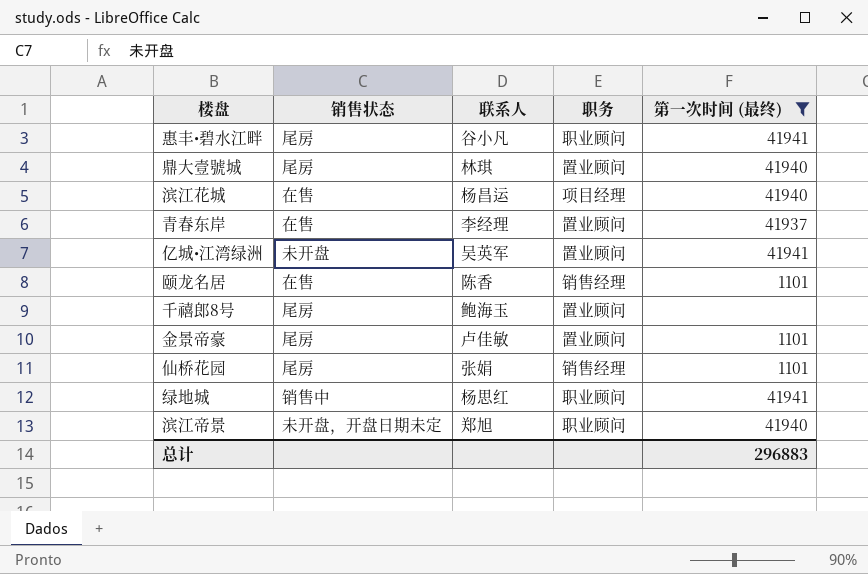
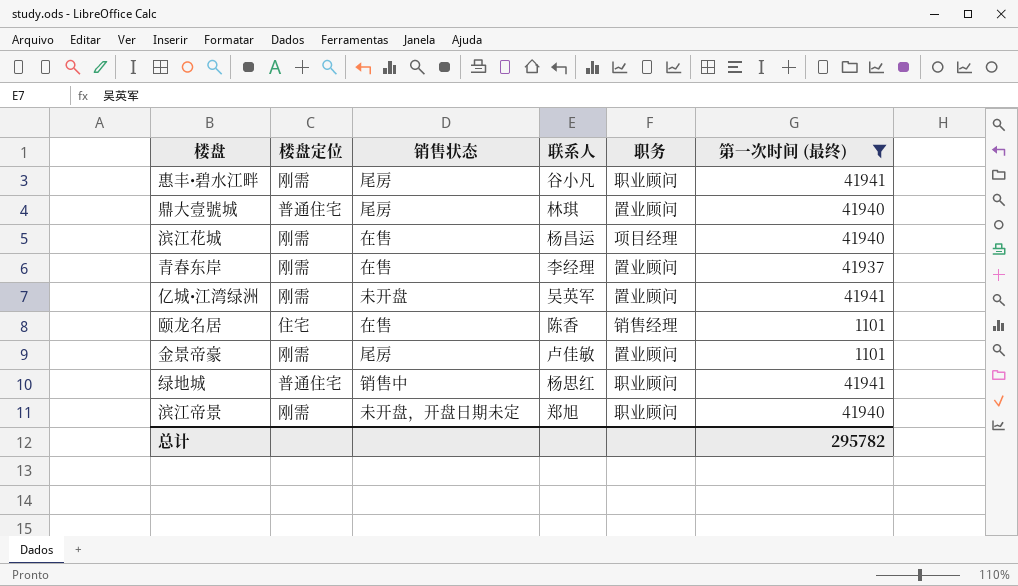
column 楼盘定位 | position: none -> 2
row 千禧郎8号: 尾房 | 鲍海玉 | 置业顾问 | none -> none
row 仙桥花园: 尾房 | 张娟 | 销售经理 | 1101 -> none
总计 | 第一次时间 (最终): 296883 -> 295782

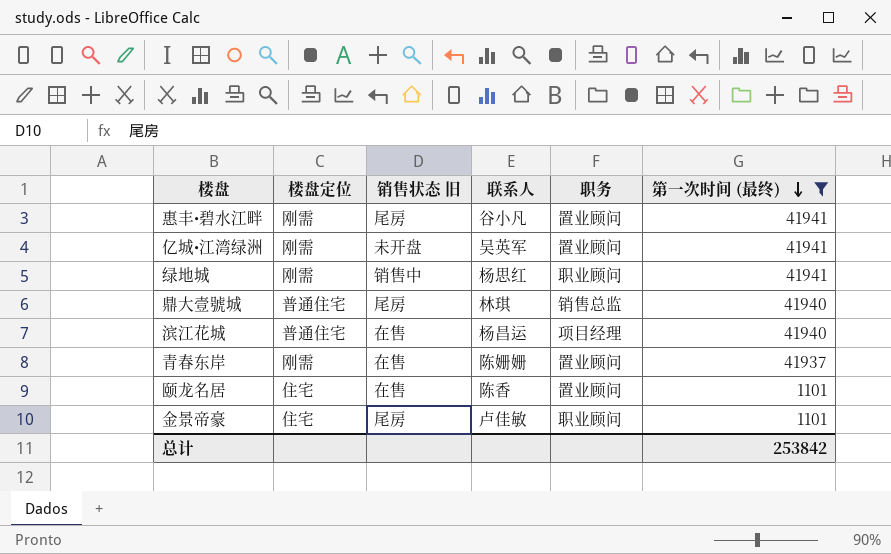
row order: none -> 第一次时间 (最终) descending
column name: 销售状态 -> 销售状态 旧
row 滨江帝景: 刚需 | 未开盘，开盘日期未定 | 郑旭 | 职业顾问 | 41940 -> none
惠丰•碧水江畔 | 职务: 职业顾问 -> 置业顾问
绿地城 | 楼盘定位: 普通住宅 -> 刚需
鼎大壹號城 | 职务: 置业顾问 -> 销售总监
滨江花城 | 楼盘定位: 刚需 -> 普通住宅
青春东岸 | 联系人: 李经理 -> 陈姗姗
颐龙名居 | 职务: 销售经理 -> 置业顾问
金景帝豪 | 楼盘定位: 刚需 -> 住宅
金景帝豪 | 职务: 置业顾问 -> 职业顾问
总计 | 第一次时间 (最终): 295782 -> 253842

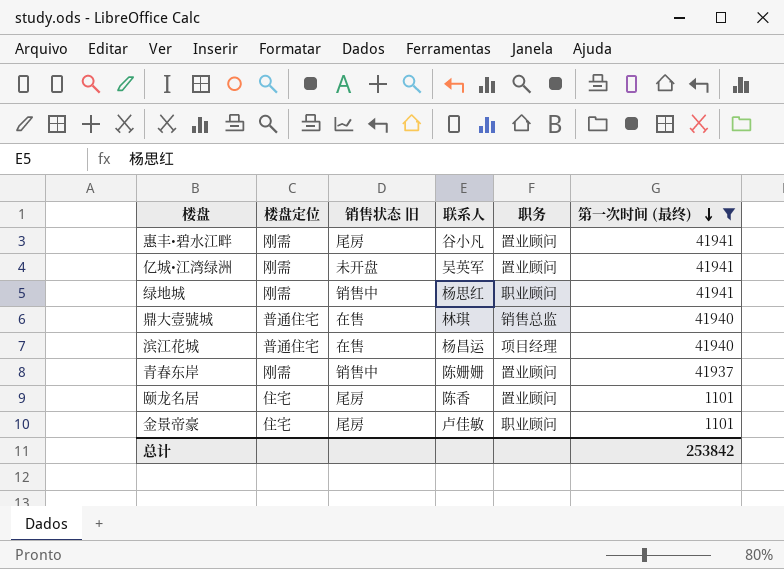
鼎大壹號城 | 销售状态 旧: 尾房 -> 在售
青春东岸 | 销售状态 旧: 在售 -> 销售中
颐龙名居 | 销售状态 旧: 在售 -> 尾房

